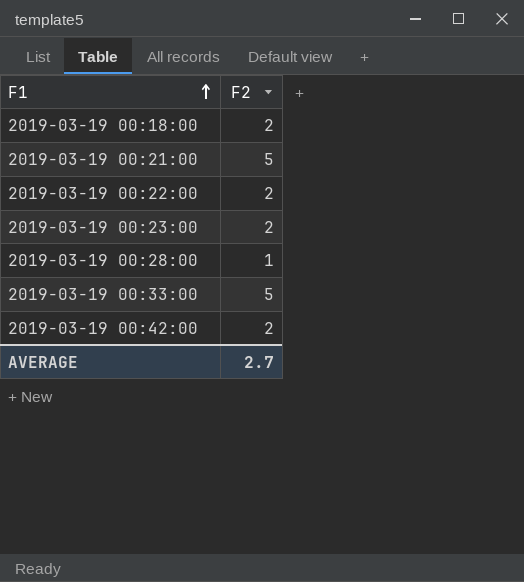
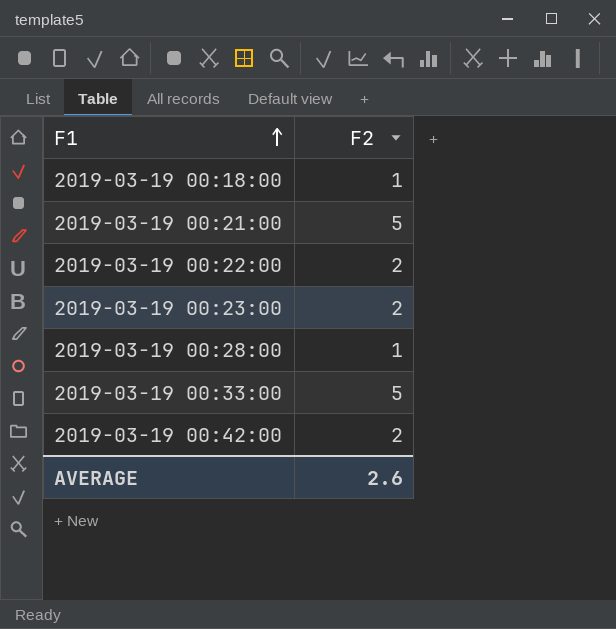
2019-03-19 00:18:00 | F2: 2 -> 1
AVERAGE | F2: 2.7 -> 2.6

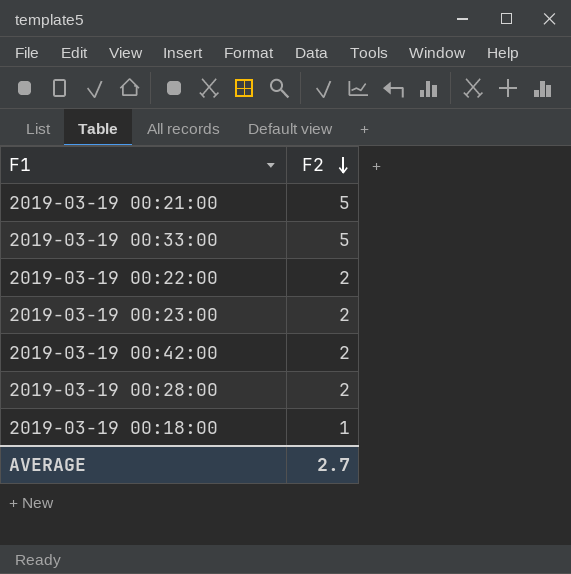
row order: F1 ascending -> F2 descending
2019-03-19 00:28:00 | F2: 1 -> 2
AVERAGE | F2: 2.6 -> 2.7

